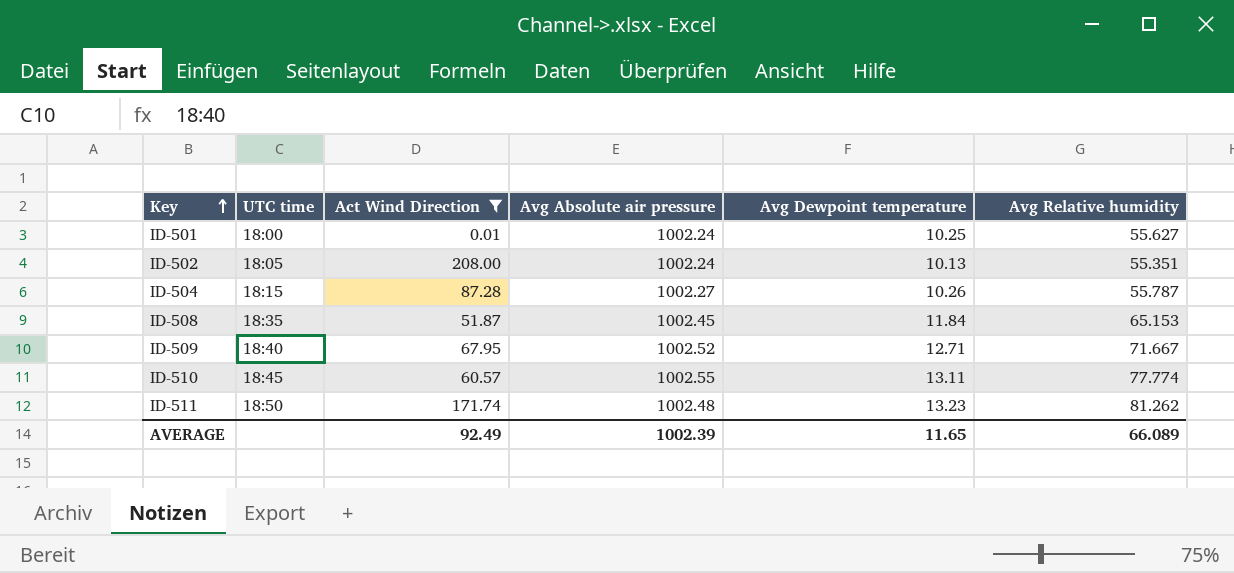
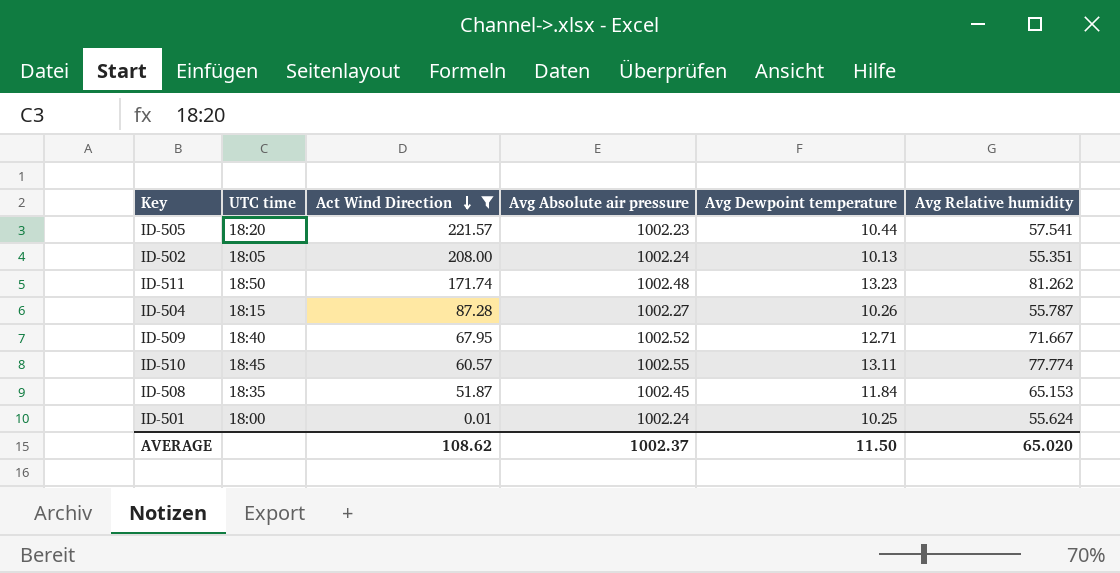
row order: Key ascending -> Act Wind Direction descending
row ID-505: none -> 18:20 | 221.57 | 1002.23 | 10.44 | 57.541
ID-501 | Avg Relative humidity: 55.627 -> 55.624
AVERAGE | Act Wind Direction: 92.49 -> 108.62
AVERAGE | Avg Absolute air pressure: 1002.39 -> 1002.37
AVERAGE | Avg Dewpoint temperature: 11.65 -> 11.50
AVERAGE | Avg Relative humidity: 66.089 -> 65.020

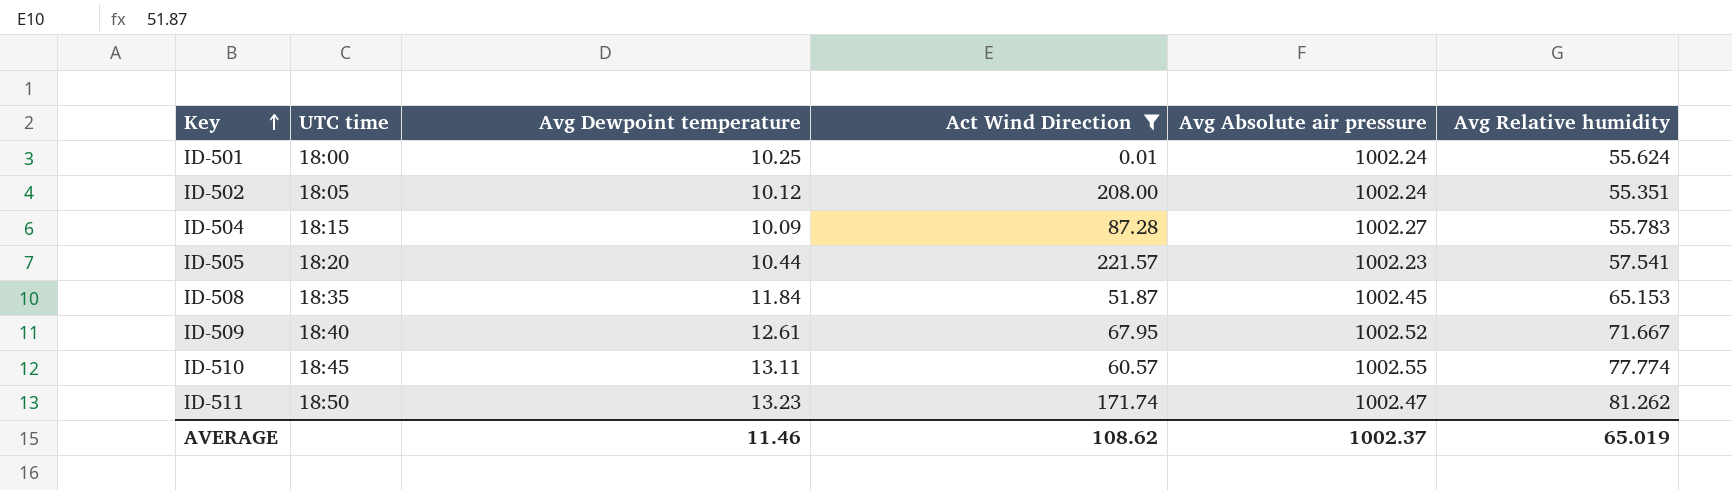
row order: Act Wind Direction descending -> Key ascending
column Avg Dewpoint temperature | position: 5 -> 3
ID-502 | Avg Dewpoint temperature: 10.13 -> 10.12
ID-504 | Avg Dewpoint temperature: 10.26 -> 10.09
ID-504 | Avg Relative humidity: 55.787 -> 55.783
ID-509 | Avg Dewpoint temperature: 12.71 -> 12.61
ID-511 | Avg Absolute air pressure: 1002.48 -> 1002.47
AVERAGE | Avg Dewpoint temperature: 11.50 -> 11.46
AVERAGE | Avg Relative humidity: 65.020 -> 65.019

